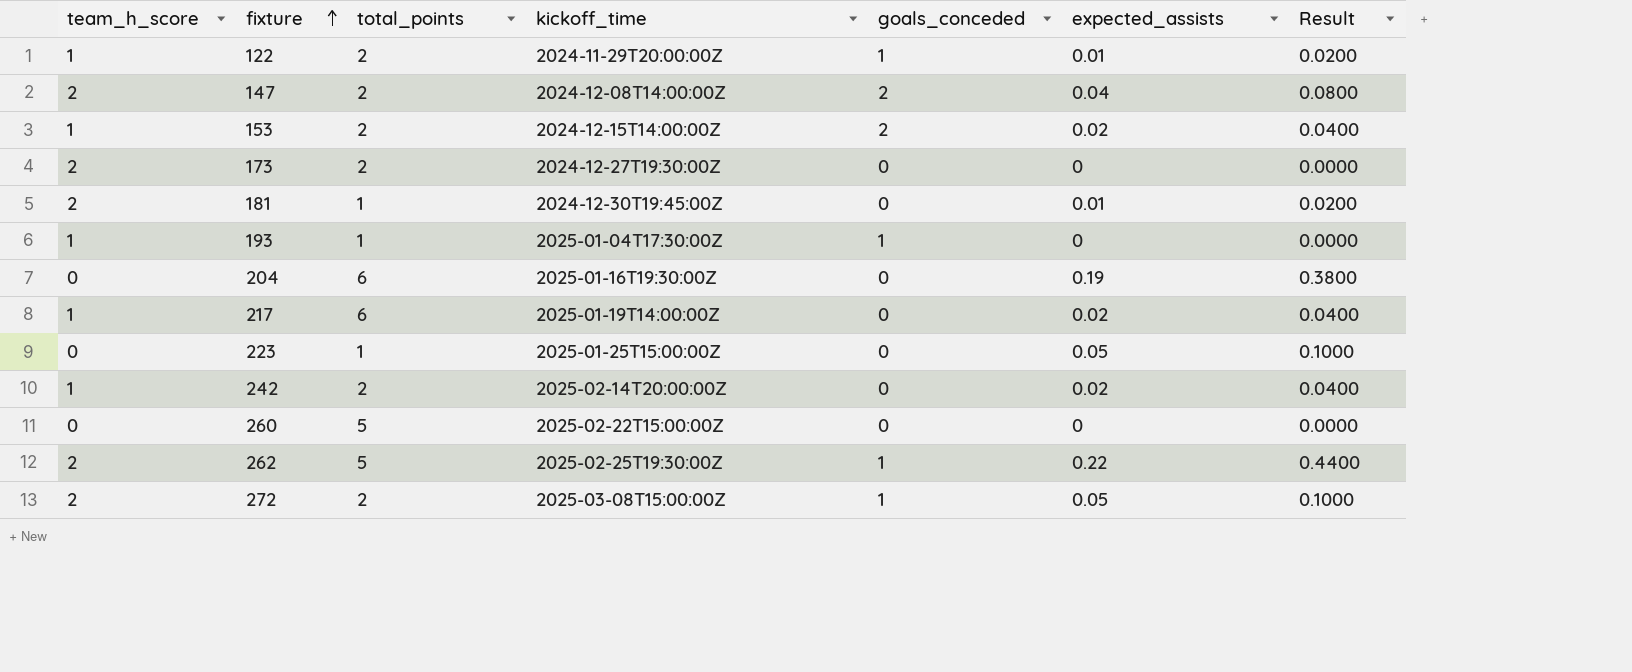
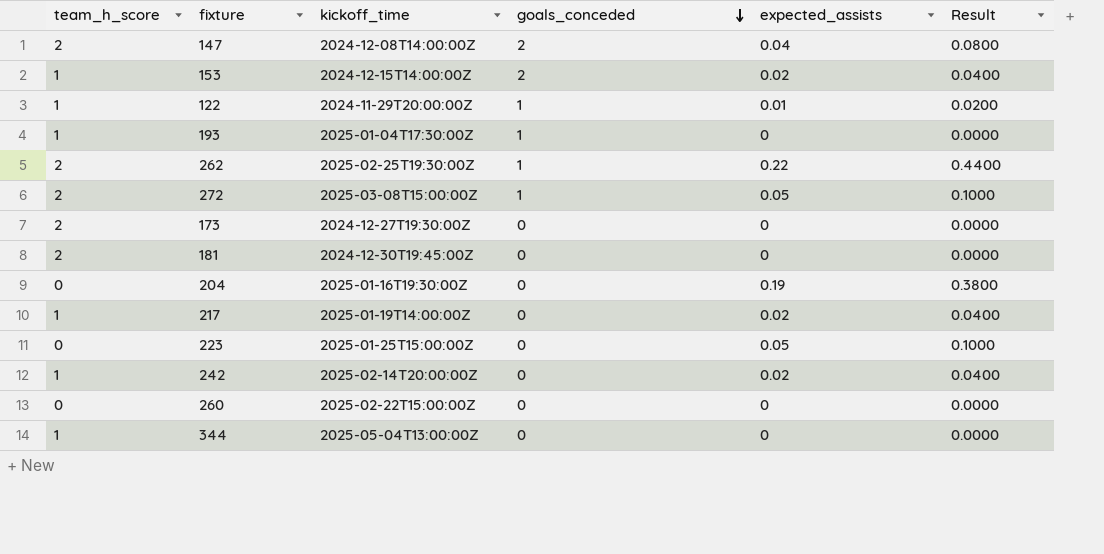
row order: fixture ascending -> goals_conceded descending
column total_points | position: 3 -> none
181 | expected_assists: 0.01 -> 0
181 | Result: 0.0200 -> 0.0000
row 344: none -> 1 | 2025-05-04T13:00:00Z | 0 | 0 | 0.0000

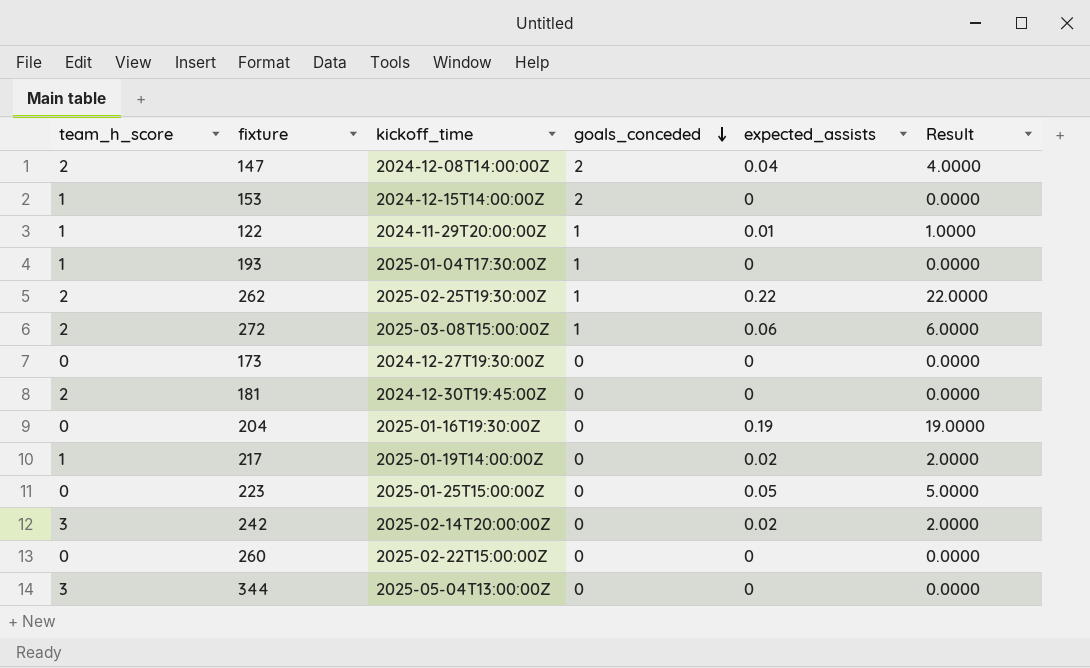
column Result | formula: [expected_assists] * 2 -> [expected_assists] * 100
153 | expected_assists: 0.02 -> 0
272 | expected_assists: 0.05 -> 0.06
173 | team_h_score: 2 -> 0
242 | team_h_score: 1 -> 3
344 | team_h_score: 1 -> 3

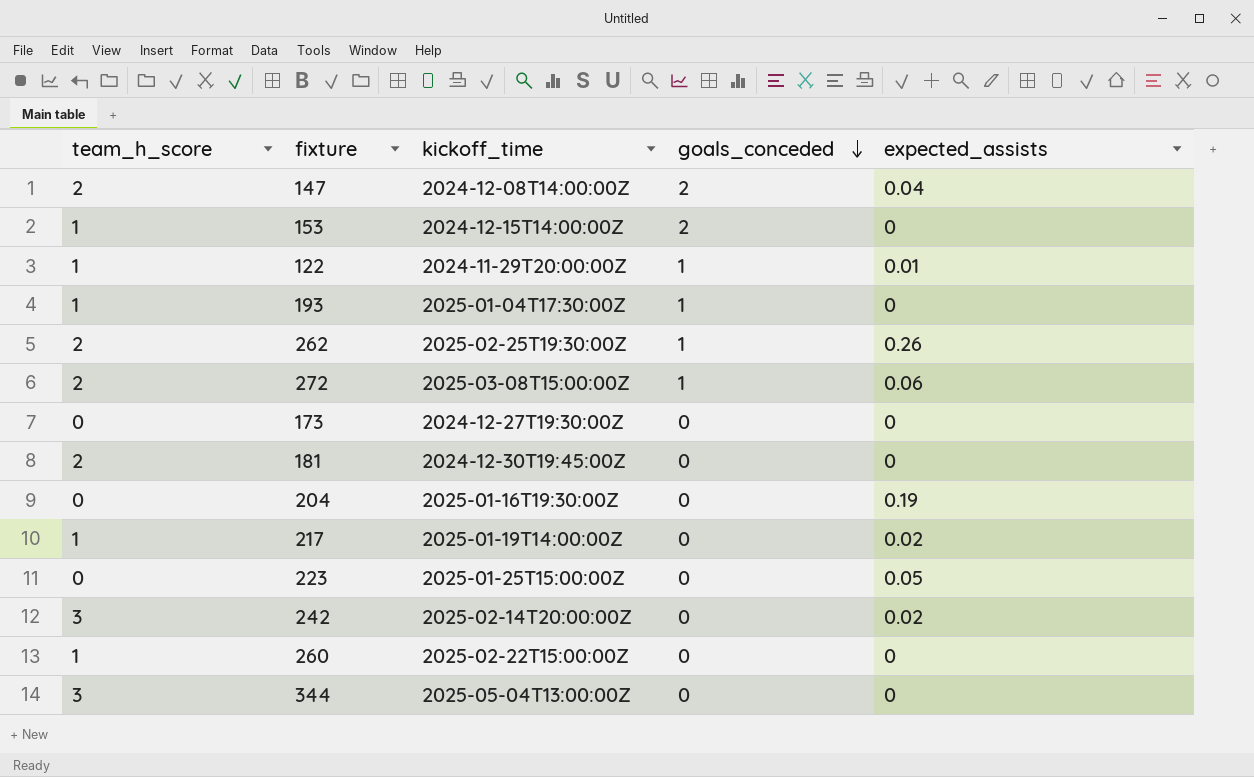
column Result | formula: [expected_assists] * 100 -> none
262 | expected_assists: 0.22 -> 0.26
260 | team_h_score: 0 -> 1

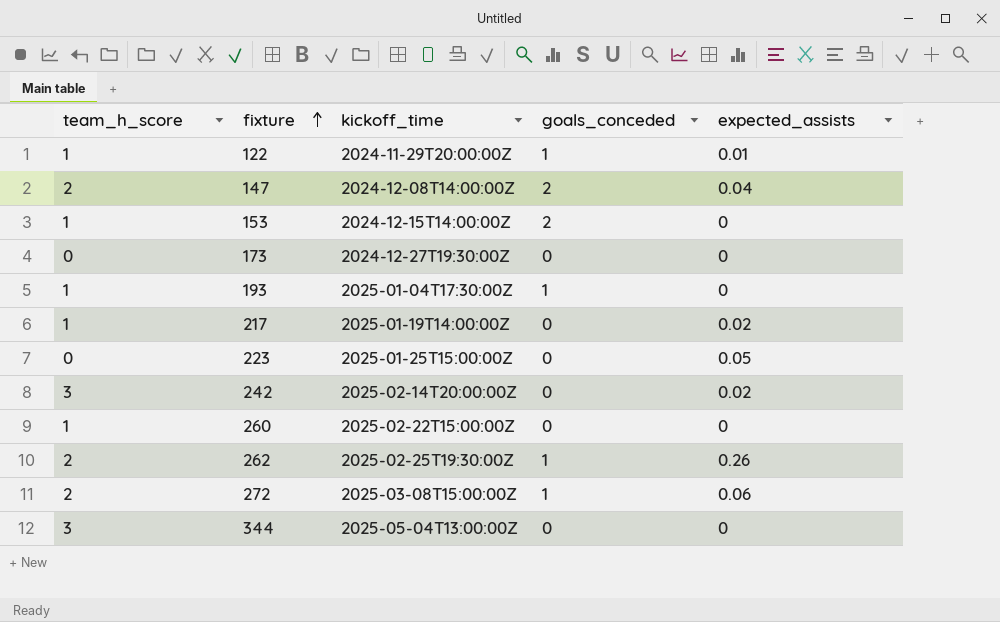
row order: goals_conceded descending -> fixture ascending
row 181: 2 | 2024-12-30T19:45:00Z | 0 | 0 -> none
row 204: 0 | 2025-01-16T19:30:00Z | 0 | 0.19 -> none

